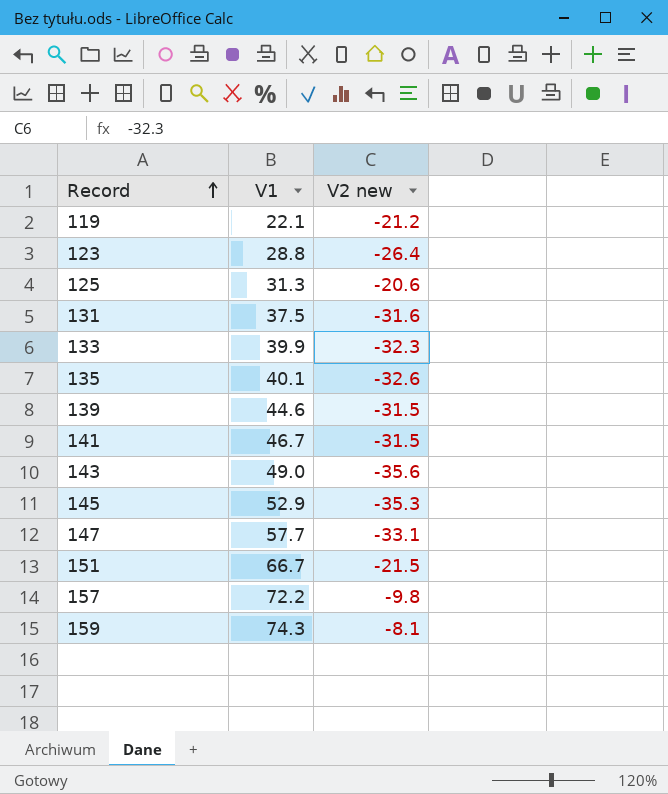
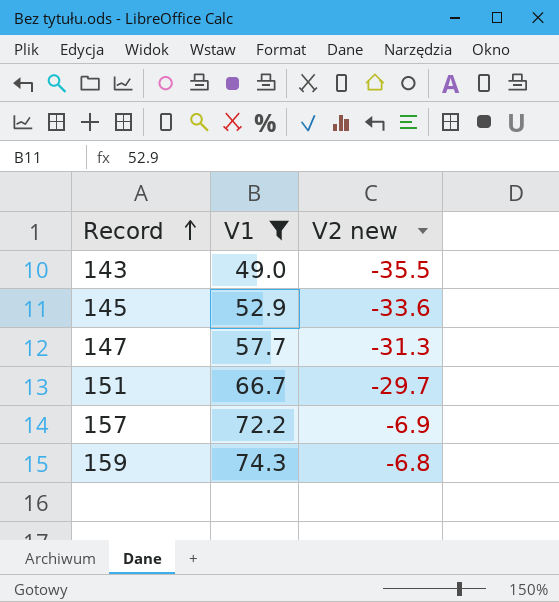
filter: none -> V1 >= 49.0
143 | V2 new: -35.6 -> -35.5
145 | V2 new: -35.3 -> -33.6
147 | V2 new: -33.1 -> -31.3
151 | V2 new: -21.5 -> -29.7
157 | V2 new: -9.8 -> -6.9
159 | V2 new: -8.1 -> -6.8

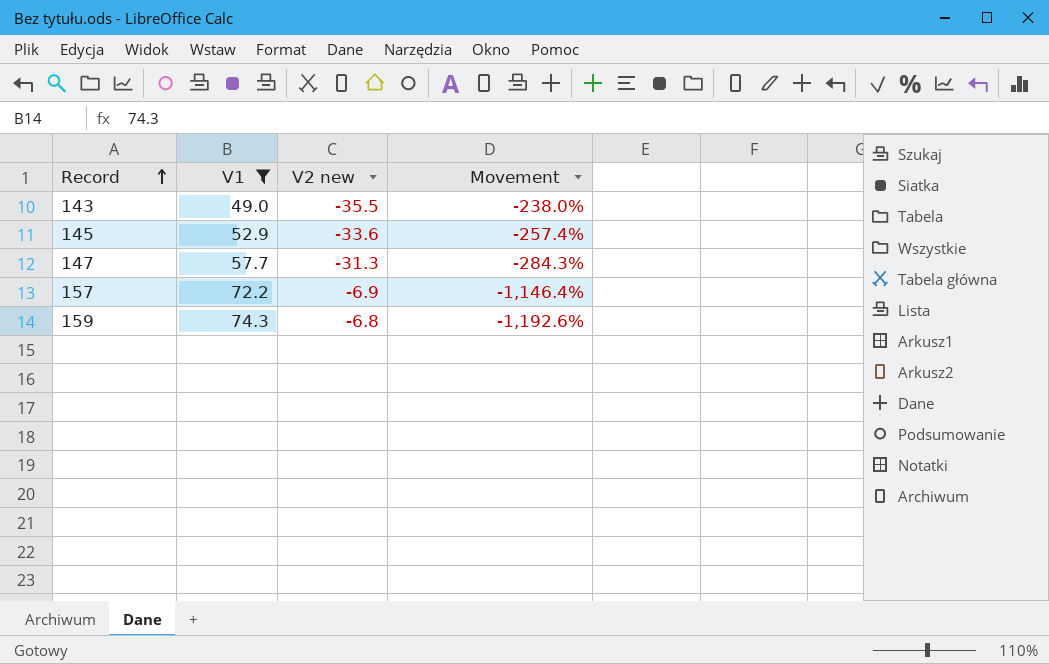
column Movement | formula: none -> ([V1] - [V2 new]) / [V2 new]
row 151: 66.7 | -29.7 -> none

